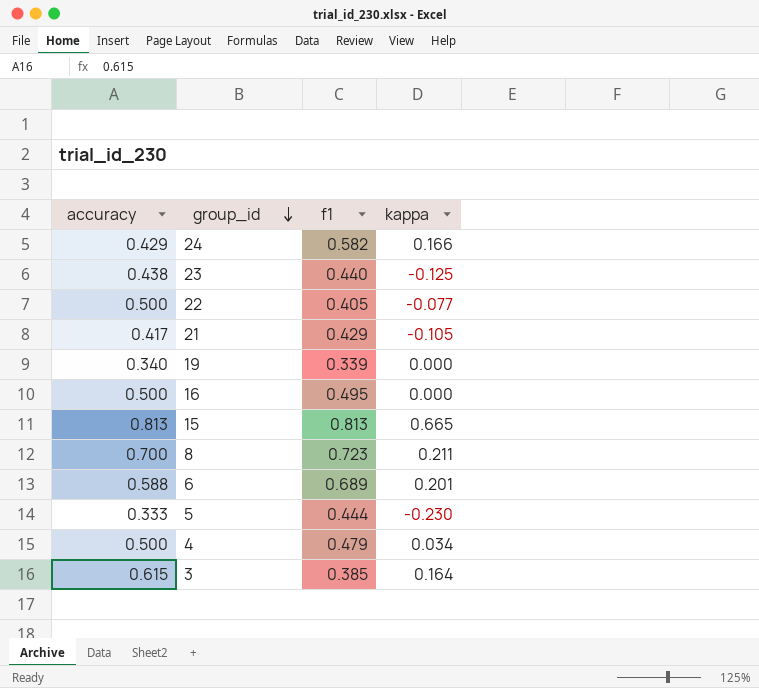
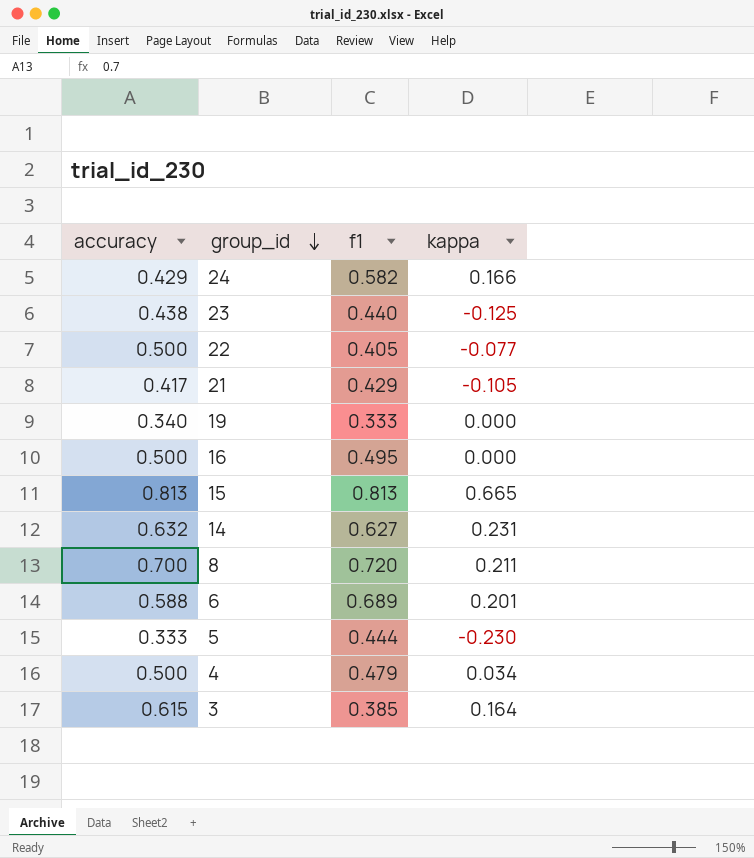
19 | f1: 0.339 -> 0.333
row 14: none -> 0.632 | 0.627 | 0.231
8 | f1: 0.723 -> 0.720

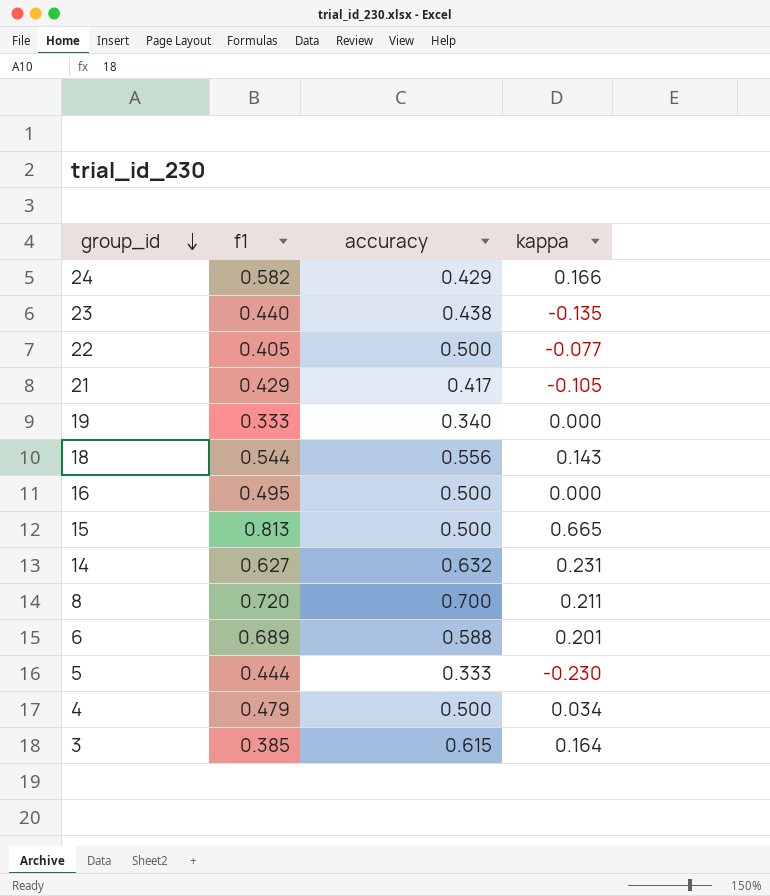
column accuracy | position: 1 -> 3
23 | kappa: -0.125 -> -0.135
row 18: none -> 0.544 | 0.556 | 0.143
15 | accuracy: 0.813 -> 0.500

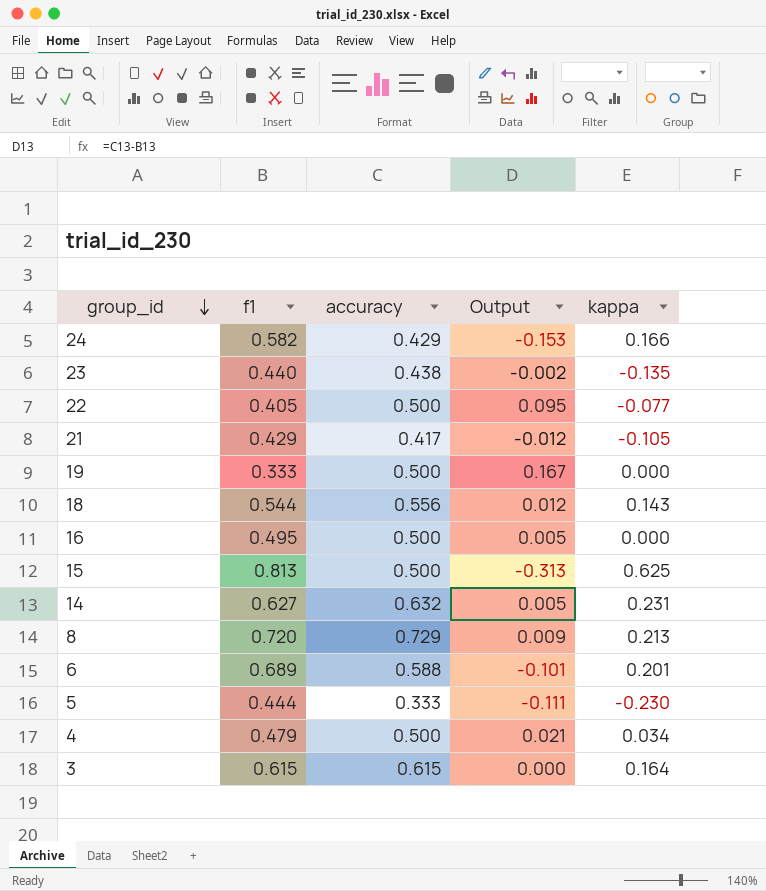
column Output | formula: none -> [accuracy] - [f1]
19 | accuracy: 0.340 -> 0.500
15 | kappa: 0.665 -> 0.625
8 | accuracy: 0.700 -> 0.729
8 | kappa: 0.211 -> 0.213
3 | f1: 0.385 -> 0.615

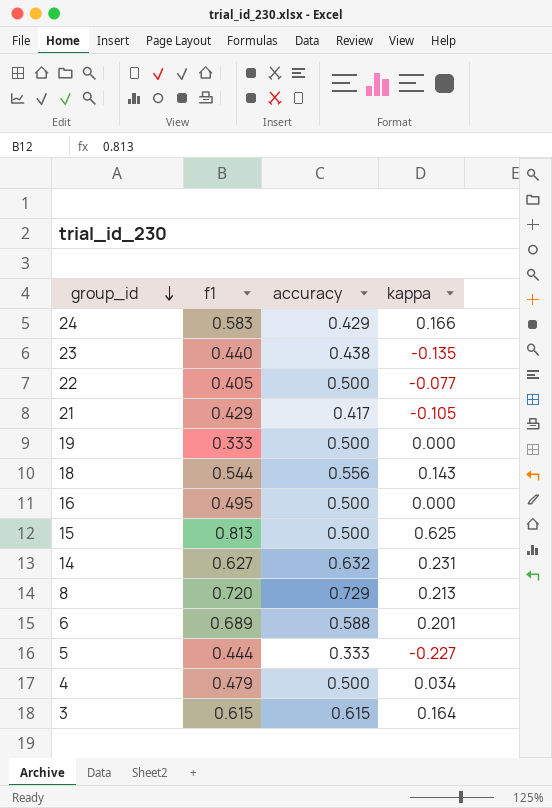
column Output | formula: [accuracy] - [f1] -> none
24 | f1: 0.582 -> 0.583
5 | kappa: -0.230 -> -0.227

